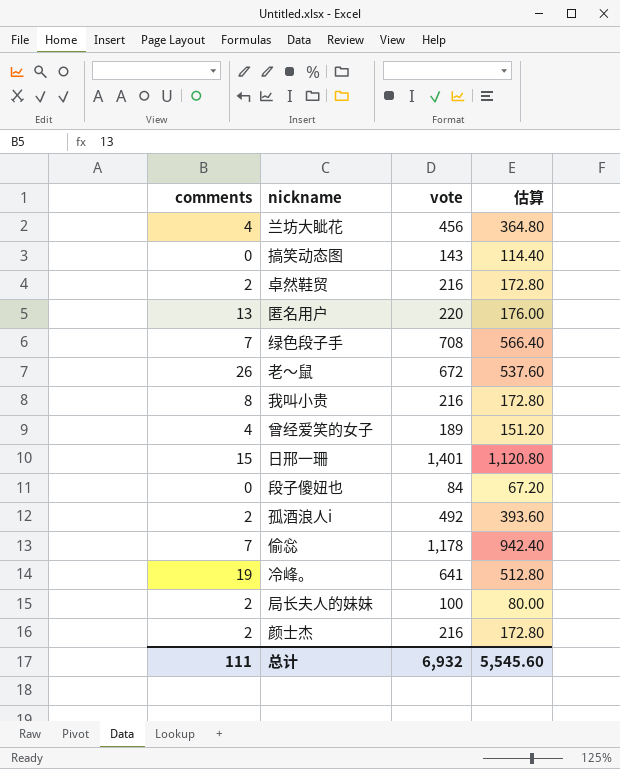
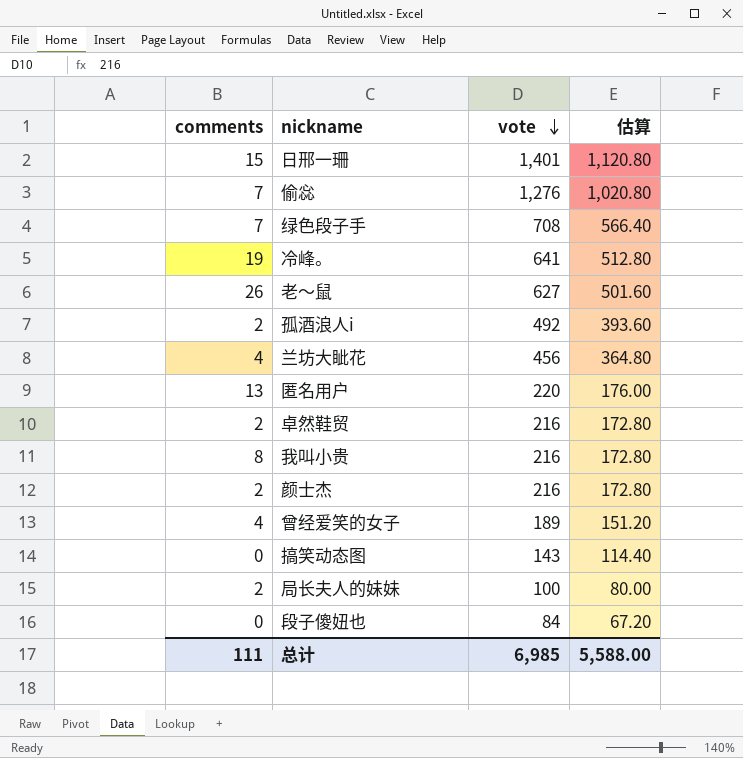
row order: none -> vote descending
偷惢 | vote: 1,178 -> 1,276
偷惢 | 估算: 942.40 -> 1,020.80
老～鼠 | vote: 672 -> 627
老～鼠 | 估算: 537.60 -> 501.60
总计 | vote: 6,932 -> 6,985
总计 | 估算: 5,545.60 -> 5,588.00

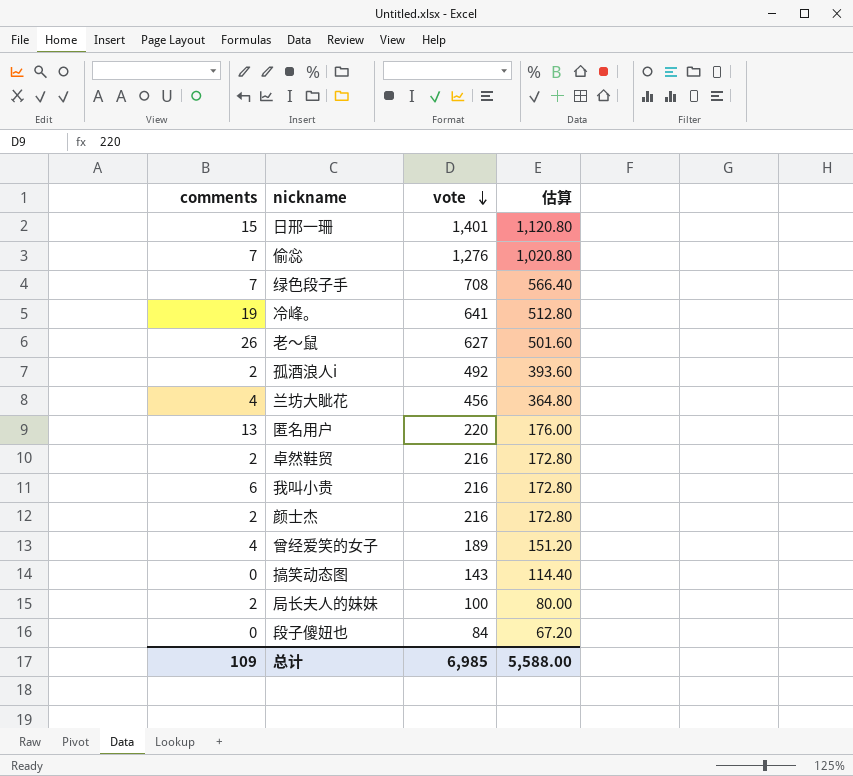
我叫小贵 | comments: 8 -> 6
总计 | comments: 111 -> 109

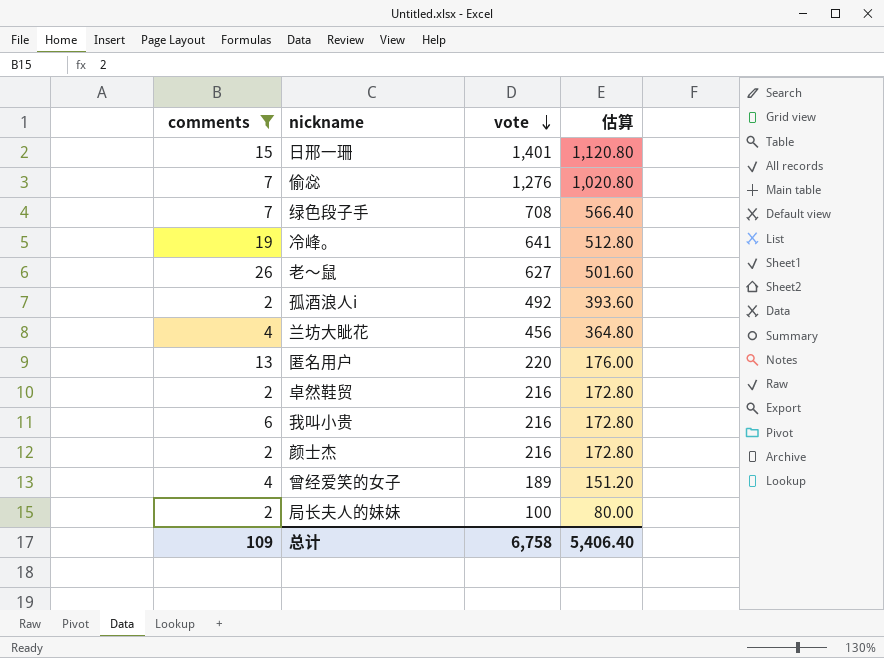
filter: none -> comments != 0
总计 | vote: 6,985 -> 6,758
总计 | 估算: 5,588.00 -> 5,406.40

